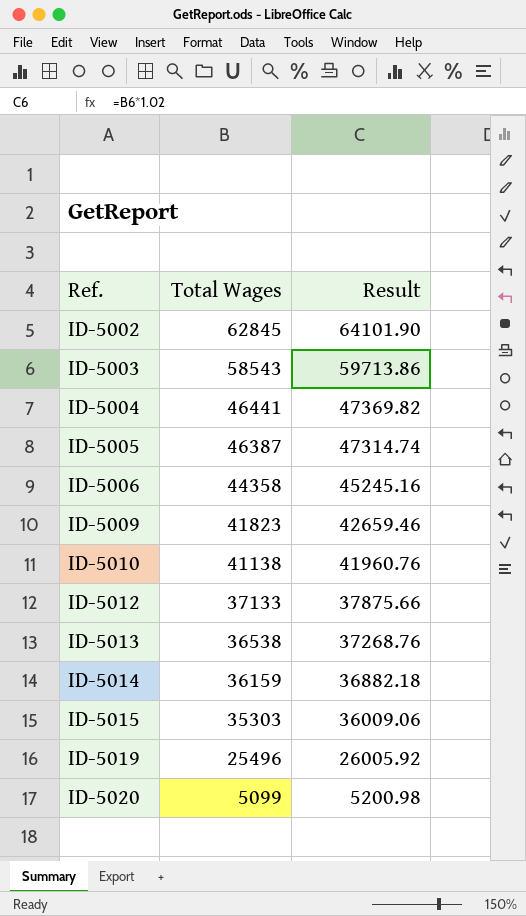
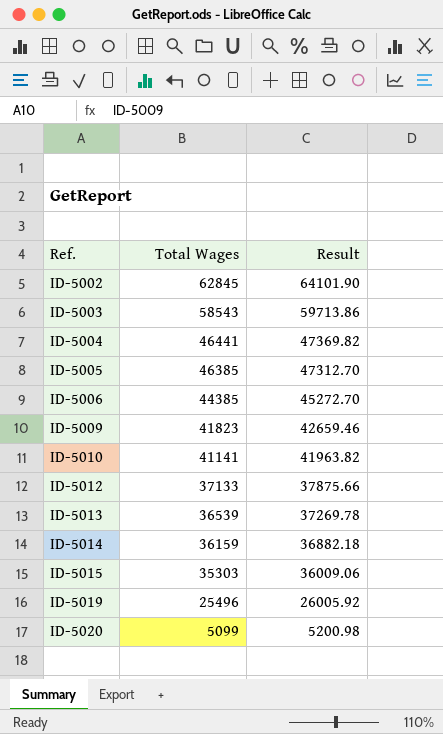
ID-5005 | Total Wages: 46387 -> 46385
ID-5005 | Result: 47314.74 -> 47312.70
ID-5006 | Total Wages: 44358 -> 44385
ID-5006 | Result: 45245.16 -> 45272.70
ID-5010 | Total Wages: 41138 -> 41141
ID-5010 | Result: 41960.76 -> 41963.82
ID-5013 | Total Wages: 36538 -> 36539
ID-5013 | Result: 37268.76 -> 37269.78

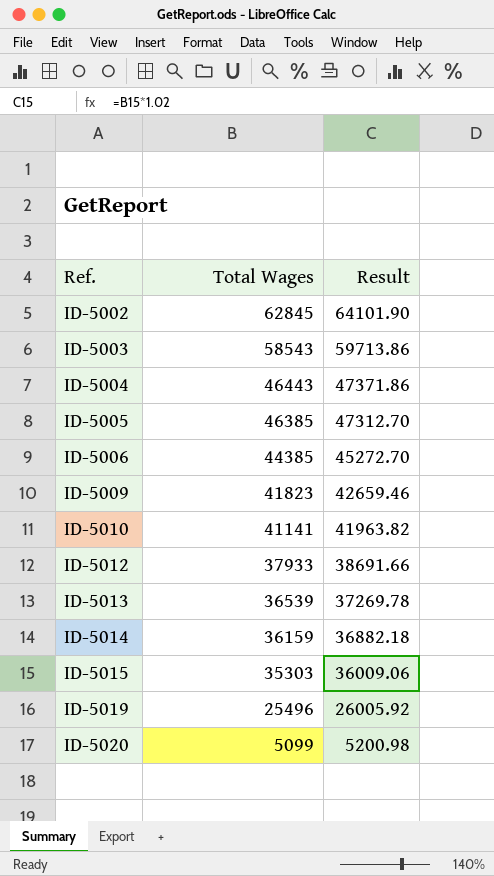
ID-5004 | Total Wages: 46441 -> 46443
ID-5004 | Result: 47369.82 -> 47371.86
ID-5012 | Total Wages: 37133 -> 37933
ID-5012 | Result: 37875.66 -> 38691.66

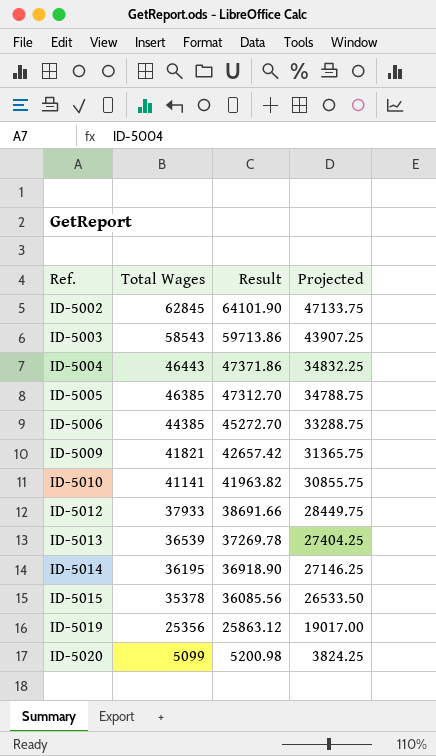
column Projected | formula: none -> [Total Wages] * 0.75
ID-5009 | Total Wages: 41823 -> 41821
ID-5009 | Result: 42659.46 -> 42657.42
ID-5014 | Total Wages: 36159 -> 36195
ID-5014 | Result: 36882.18 -> 36918.90
ID-5015 | Total Wages: 35303 -> 35378
ID-5015 | Result: 36009.06 -> 36085.56
ID-5019 | Total Wages: 25496 -> 25356
ID-5019 | Result: 26005.92 -> 25863.12

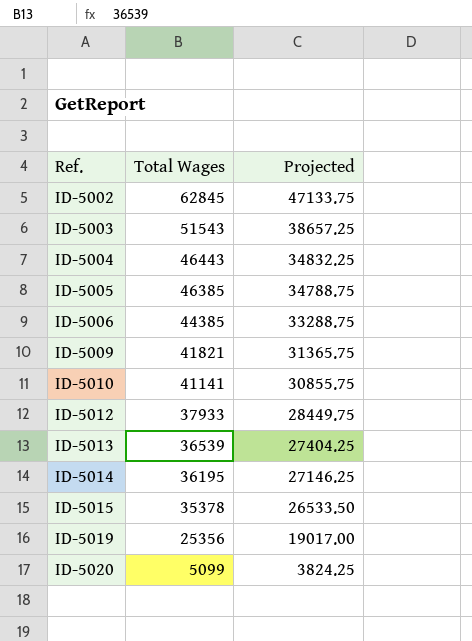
column Result | formula: [Total Wages] * 1.02 -> none
ID-5003 | Total Wages: 58543 -> 51543
ID-5003 | Projected: 43907.25 -> 38657.25

